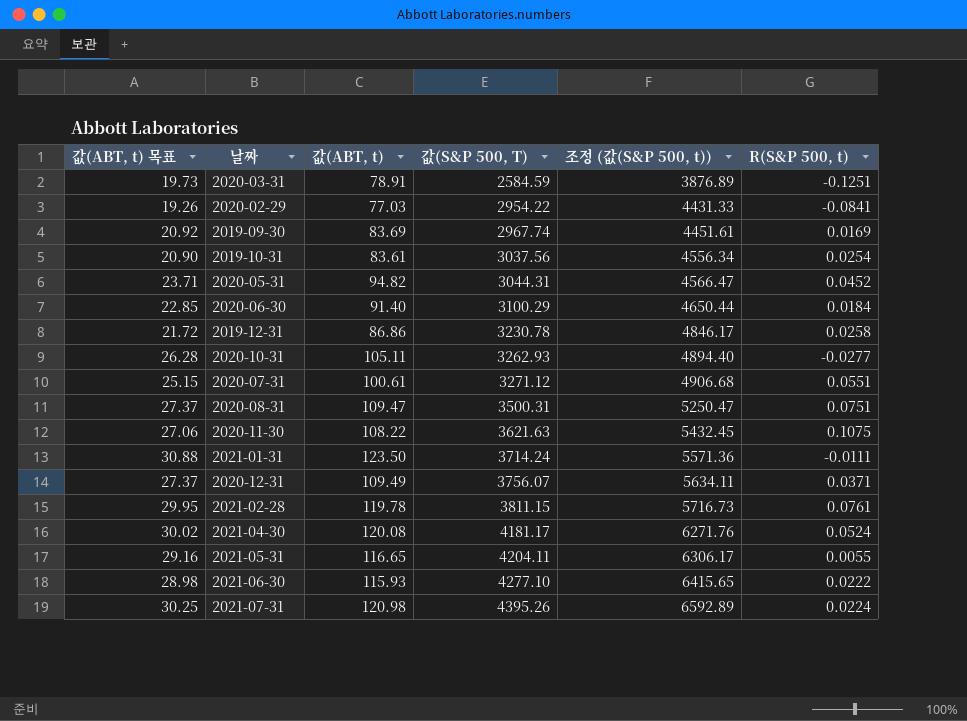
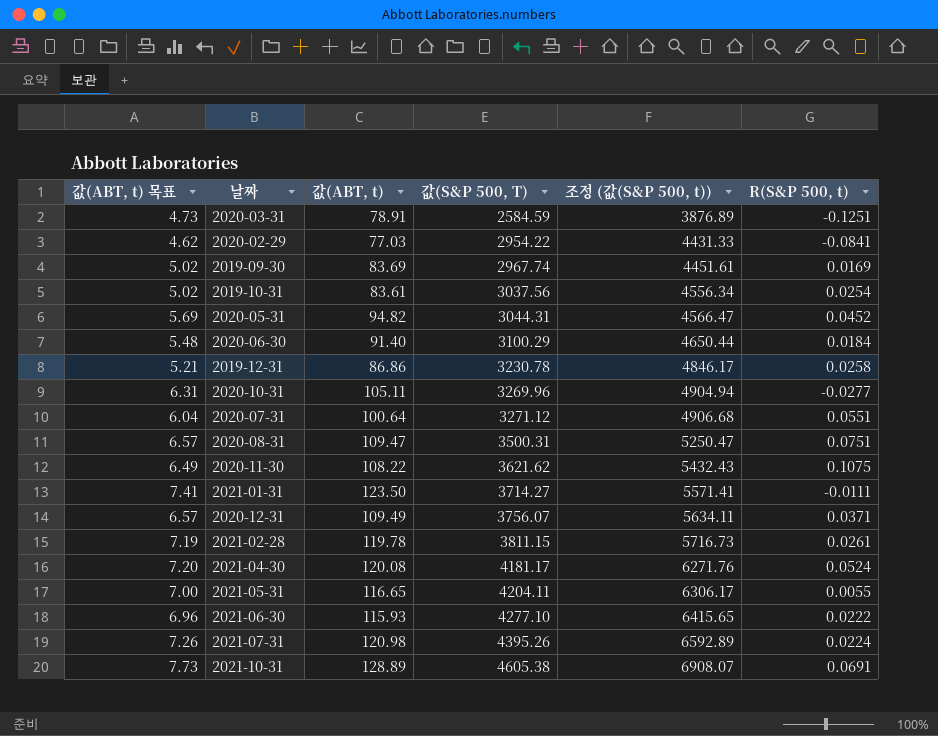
column 값(ABT, t) 목표 | formula: [값(ABT, t)] * 0.25 -> [값(ABT, t)] * 0.06
2020-10-31 | 값(S&P 500, T): 3262.93 -> 3269.96
2020-10-31 | 조정 (값(S&P 500, t)): 4894.40 -> 4904.94
2020-07-31 | 값(ABT, t): 100.61 -> 100.64
2020-11-30 | 값(S&P 500, T): 3621.63 -> 3621.62
2020-11-30 | 조정 (값(S&P 500, t)): 5432.45 -> 5432.43
2021-01-31 | 값(S&P 500, T): 3714.24 -> 3714.27
2021-01-31 | 조정 (값(S&P 500, t)): 5571.36 -> 5571.41
2021-02-28 | R(S&P 500, t): 0.0761 -> 0.0261
row 2021-10-31: none -> 7.73 | 128.89 | 4605.38 | 6908.07 | 0.0691

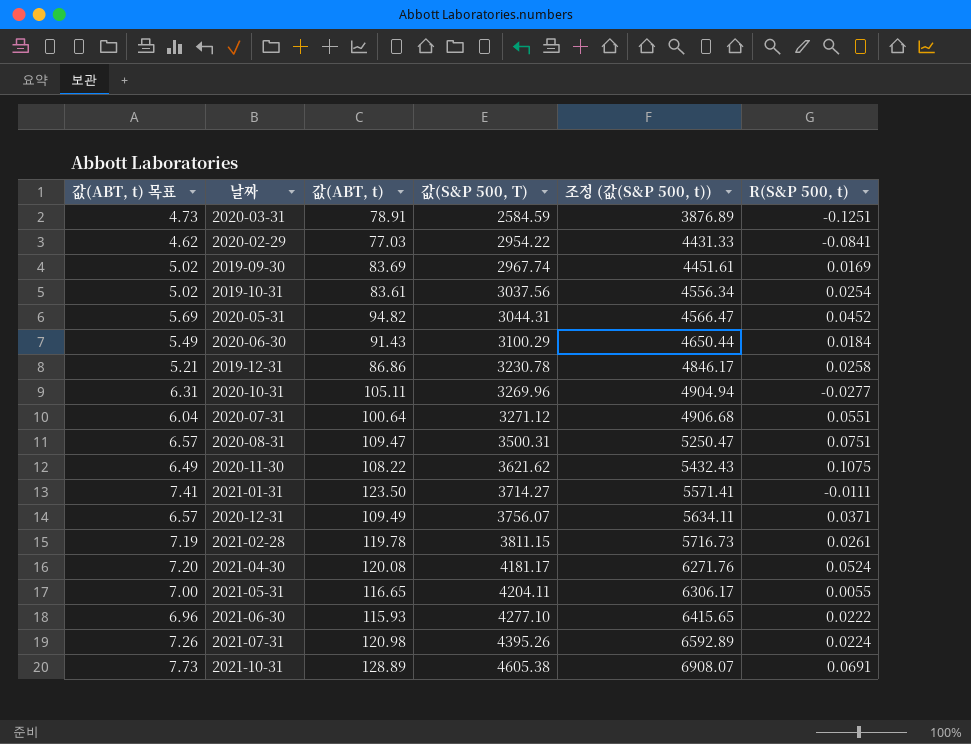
2020-06-30 | 값(ABT, t) 목표: 5.48 -> 5.49
2020-06-30 | 값(ABT, t): 91.40 -> 91.43

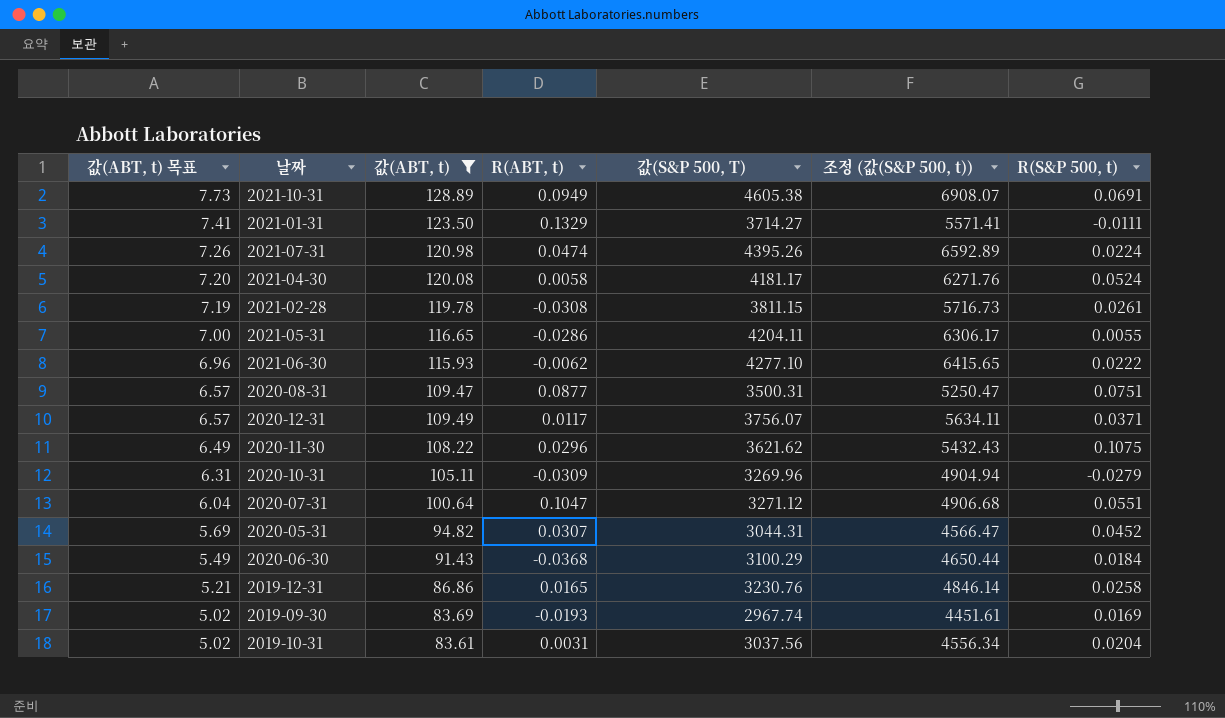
filter: none -> 값(ABT, t) >= 83.61
row order: 값(S&P 500, T) ascending -> 값(ABT, t) 목표 descending
column R(ABT, t) | position: none -> 4
2020-10-31 | R(S&P 500, t): -0.0277 -> -0.0279
2019-12-31 | 값(S&P 500, T): 3230.78 -> 3230.76
2019-12-31 | 조정 (값(S&P 500, t)): 4846.17 -> 4846.14
2019-10-31 | R(S&P 500, t): 0.0254 -> 0.0204

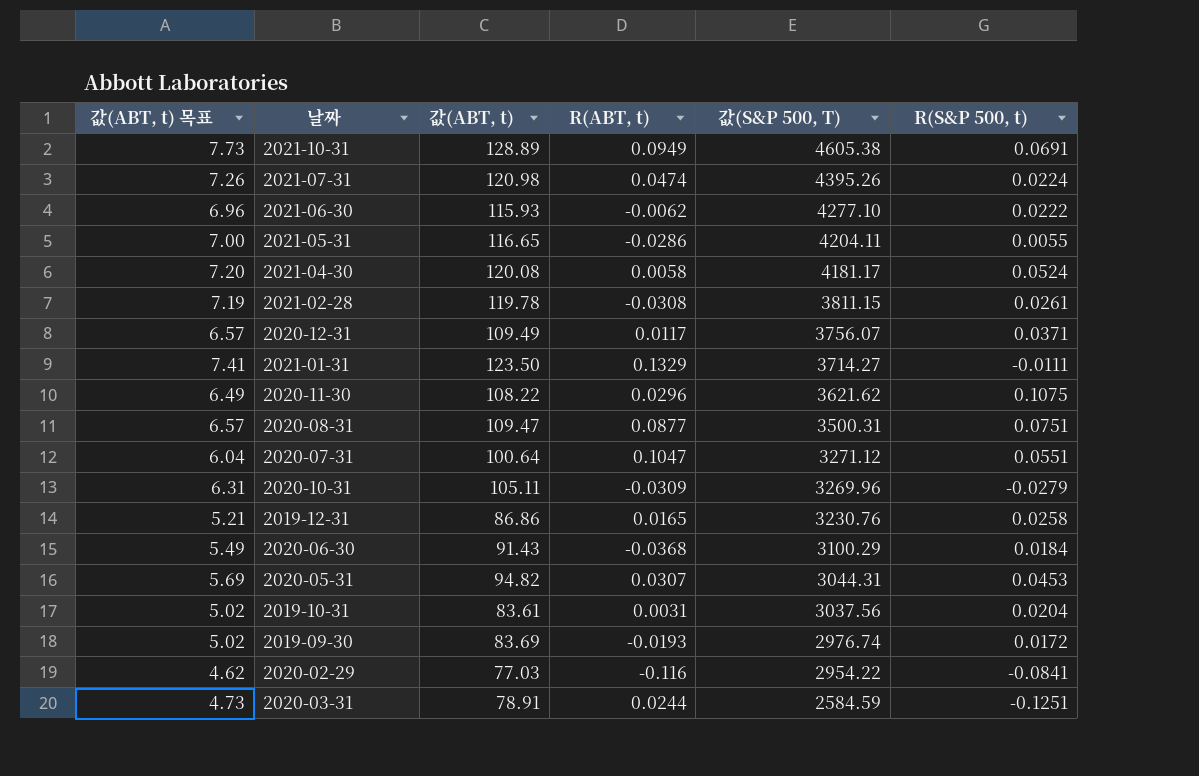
filter: 값(ABT, t) >= 83.61 -> none
row order: 값(ABT, t) 목표 descending -> 값(S&P 500, T) descending
column 조정 (값(S&P 500, t)) | formula: [값(S&P 500, T)] * 1.5 -> none
2020-05-31 | R(S&P 500, t): 0.0452 -> 0.0453
2019-09-30 | 값(S&P 500, T): 2967.74 -> 2976.74
2019-09-30 | R(S&P 500, t): 0.0169 -> 0.0172

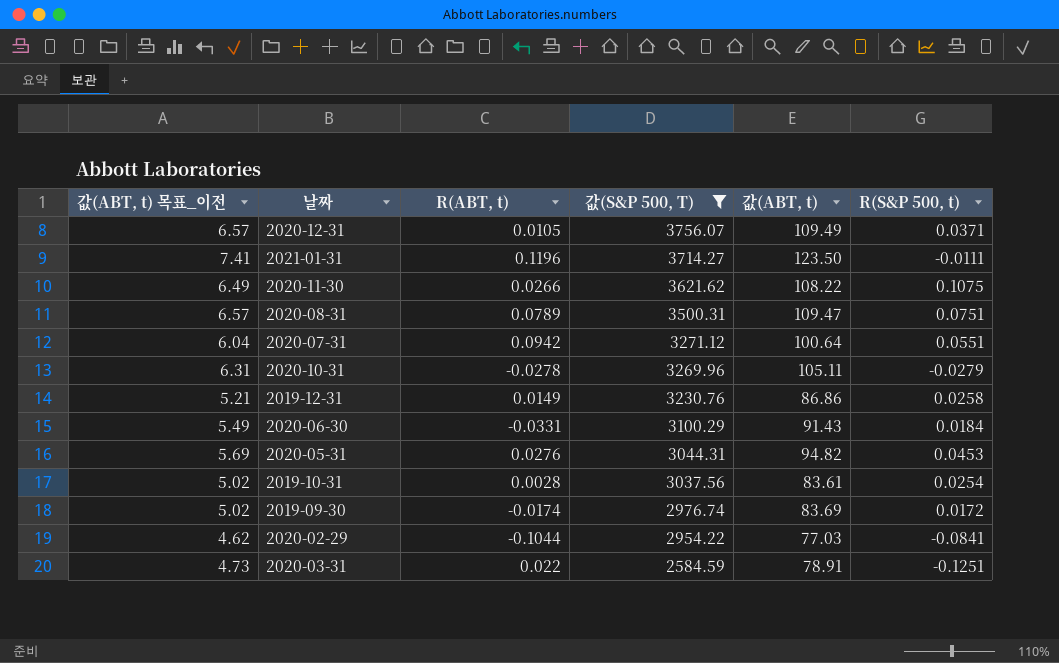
filter: none -> 값(S&P 500, T) <= 3756.07
column name: 값(ABT, t) 목표 -> 값(ABT, t) 목표_이전
column 값(ABT, t) | position: 3 -> 5
2020-12-31 | R(ABT, t): 0.0117 -> 0.0105
2021-01-31 | R(ABT, t): 0.1329 -> 0.1196
2020-11-30 | R(ABT, t): 0.0296 -> 0.0266
2020-08-31 | R(ABT, t): 0.0877 -> 0.0789
2020-07-31 | R(ABT, t): 0.1047 -> 0.0942
2020-10-31 | R(ABT, t): -0.0309 -> -0.0278
2019-12-31 | R(ABT, t): 0.0165 -> 0.0149
2020-06-30 | R(ABT, t): -0.0368 -> -0.0331
2020-05-31 | R(ABT, t): 0.0307 -> 0.0276
2019-10-31 | R(ABT, t): 0.0031 -> 0.0028
2019-10-31 | R(S&P 500, t): 0.0204 -> 0.0254
2019-09-30 | R(ABT, t): -0.0193 -> -0.0174
2020-02-29 | R(ABT, t): -0.116 -> -0.1044
2020-03-31 | R(ABT, t): 0.0244 -> 0.022

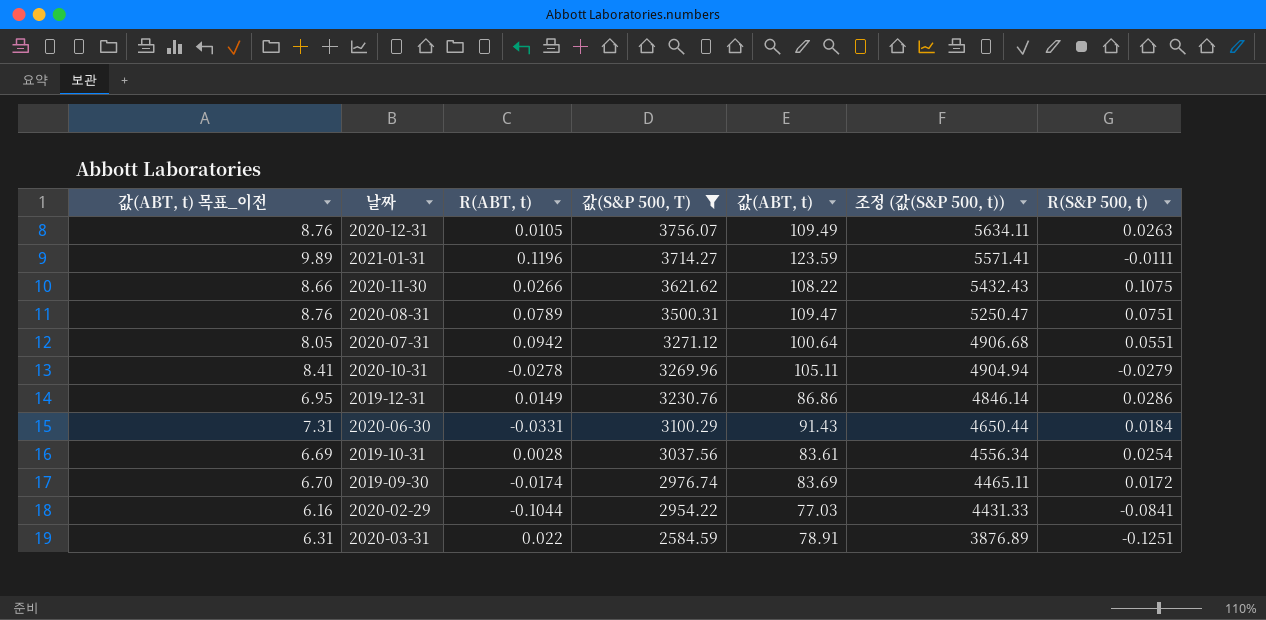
column 값(ABT, t) 목표_이전 | formula: [값(ABT, t)] * 0.06 -> [값(ABT, t)] * 0.08
column 조정 (값(S&P 500, t)) | formula: none -> [값(S&P 500, T)] * 1.5
row 2020-05-31: 5.69 | 0.0276 | 3044.31 | 94.82 | 0.0453 -> none
2020-12-31 | R(S&P 500, t): 0.0371 -> 0.0263
2021-01-31 | 값(ABT, t): 123.50 -> 123.59
2019-12-31 | R(S&P 500, t): 0.0258 -> 0.0286

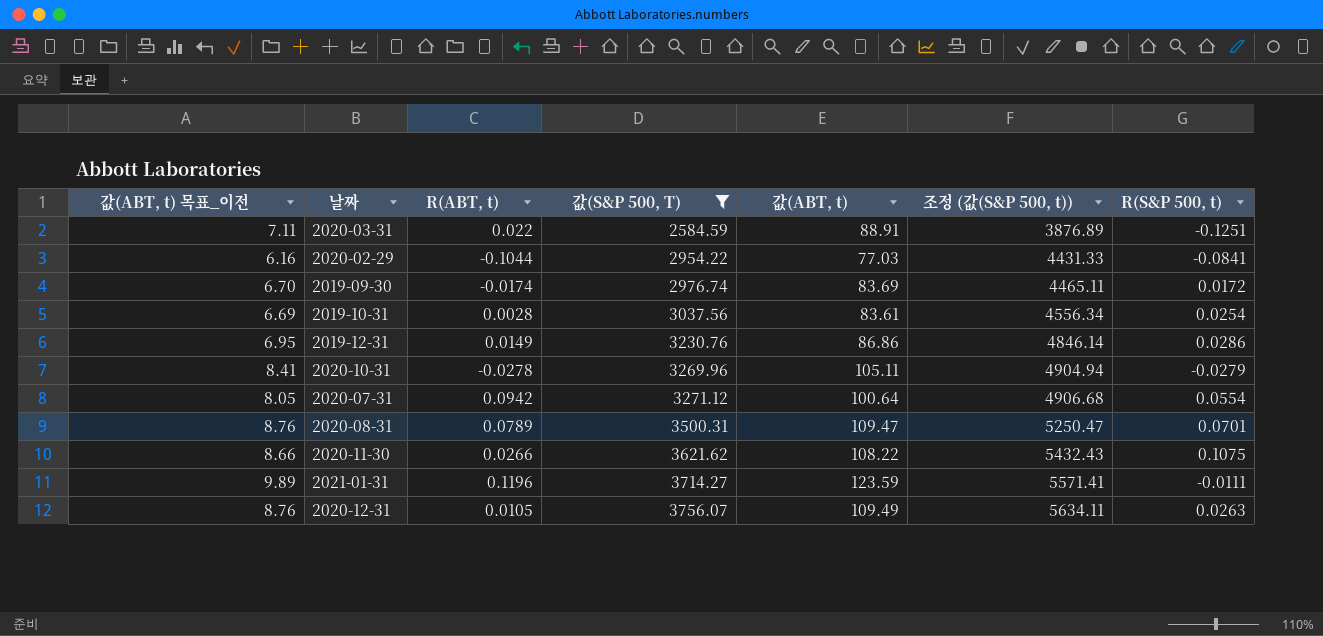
row order: 값(S&P 500, T) descending -> 값(S&P 500, T) ascending
row 2020-06-30: 7.31 | -0.0331 | 3100.29 | 91.43 | 4650.44 | 0.0184 -> none
2020-03-31 | 값(ABT, t) 목표_이전: 6.31 -> 7.11
2020-03-31 | 값(ABT, t): 78.91 -> 88.91
2020-07-31 | R(S&P 500, t): 0.0551 -> 0.0554
2020-08-31 | R(S&P 500, t): 0.0751 -> 0.0701

